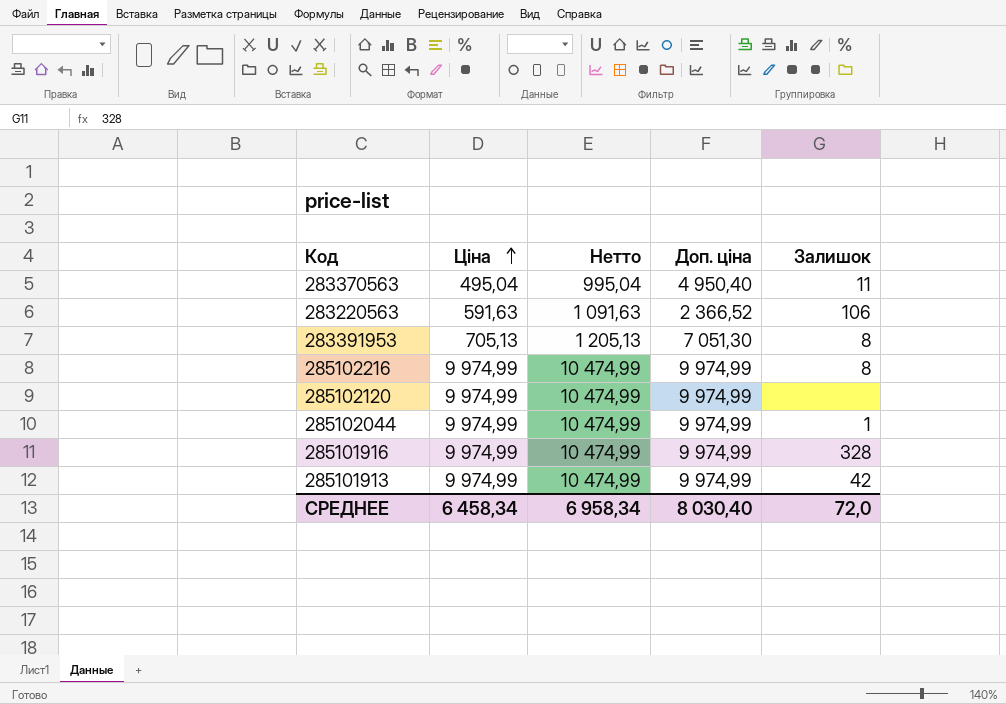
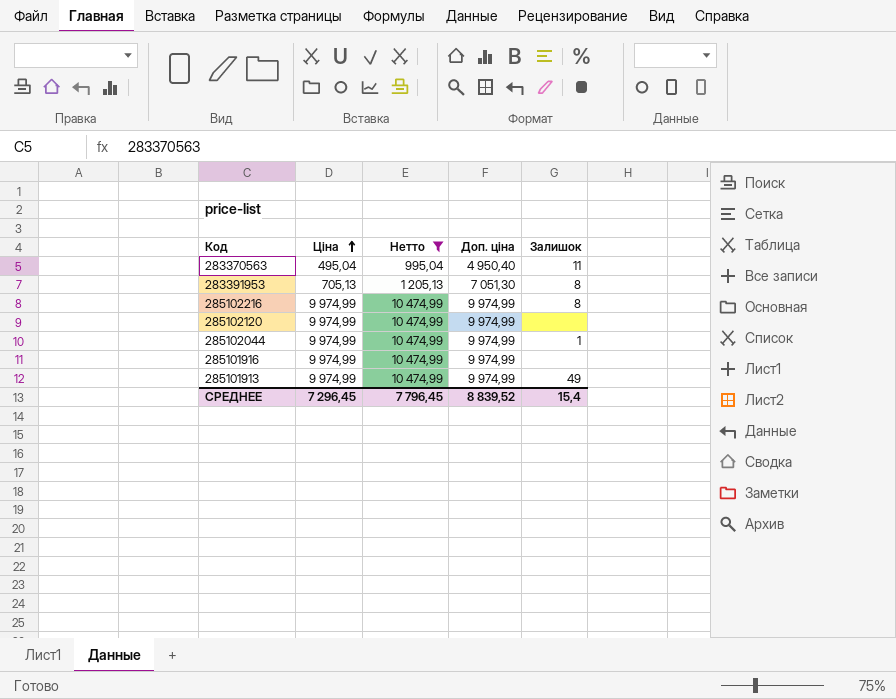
filter: none -> Нетто != 1 091,63
285101916 | Залишок: 328 -> none
285101913 | Залишок: 42 -> 49
СРЕДНЕЕ | Ціна: 6 458,34 -> 7 296,45
СРЕДНЕЕ | Нетто: 6 958,34 -> 7 796,45
СРЕДНЕЕ | Доп. ціна: 8 030,40 -> 8 839,52
СРЕДНЕЕ | Залишок: 72,0 -> 15,4

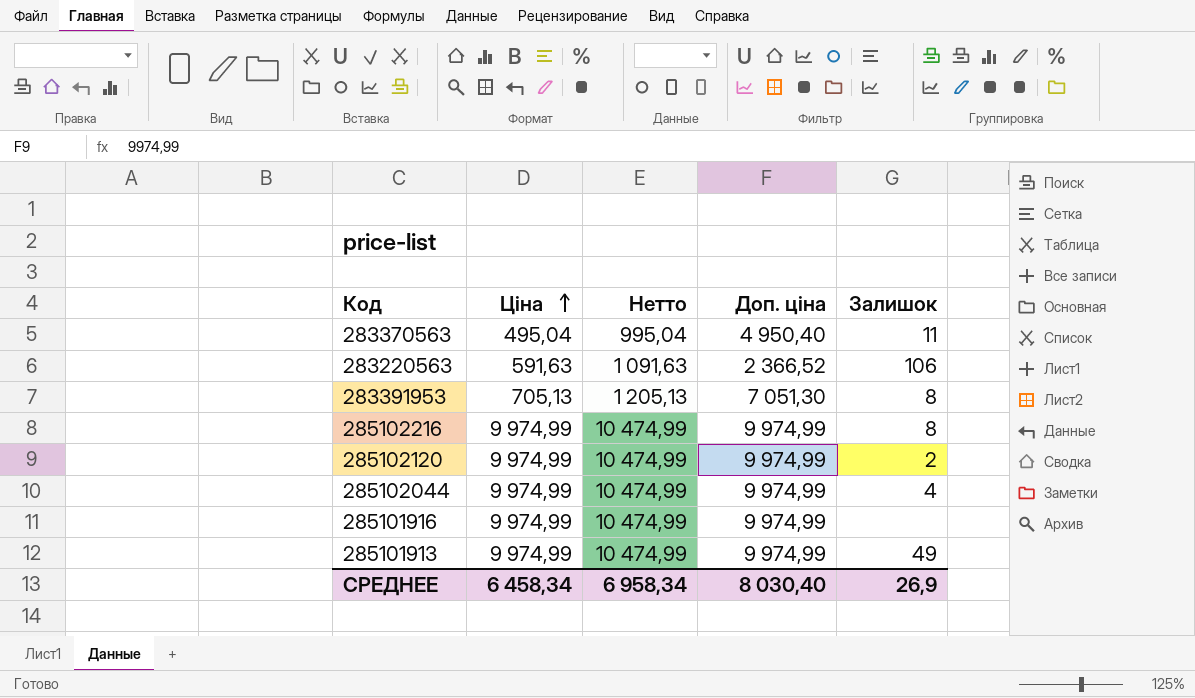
filter: Нетто != 1 091,63 -> none
285102120 | Залишок: none -> 2
285102044 | Залишок: 1 -> 4
СРЕДНЕЕ | Ціна: 7 296,45 -> 6 458,34
СРЕДНЕЕ | Нетто: 7 796,45 -> 6 958,34
СРЕДНЕЕ | Доп. ціна: 8 839,52 -> 8 030,40
СРЕДНЕЕ | Залишок: 15,4 -> 26,9

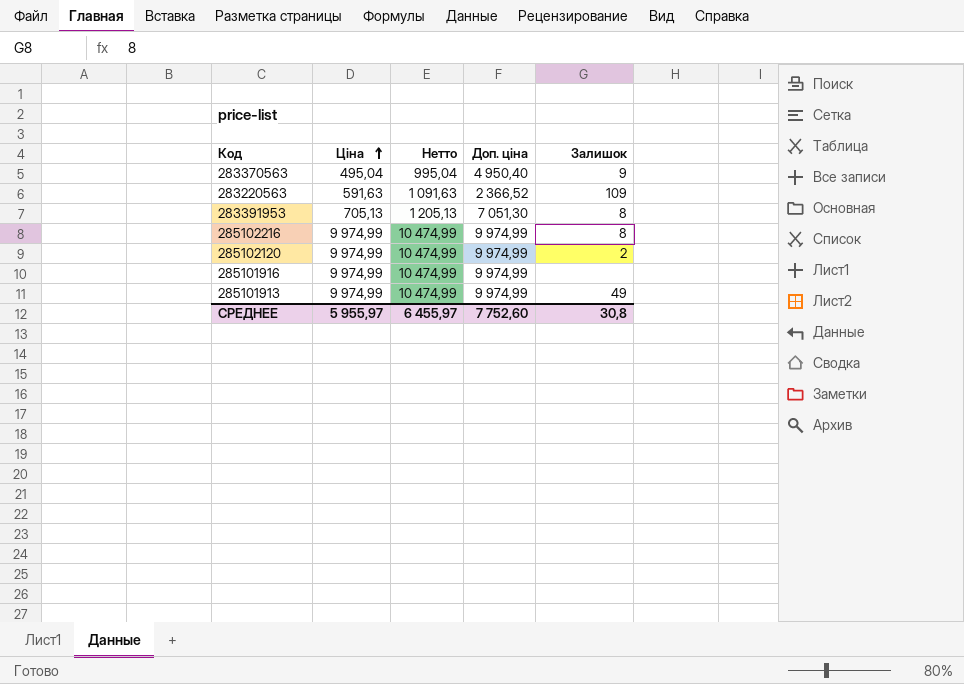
row 285102044: 9 974,99 | 10 474,99 | 9 974,99 | 4 -> none
283370563 | Залишок: 11 -> 9
283220563 | Залишок: 106 -> 109
СРЕДНЕЕ | Ціна: 6 458,34 -> 5 955,97
СРЕДНЕЕ | Нетто: 6 958,34 -> 6 455,97
СРЕДНЕЕ | Доп. ціна: 8 030,40 -> 7 752,60
СРЕДНЕЕ | Залишок: 26,9 -> 30,8

